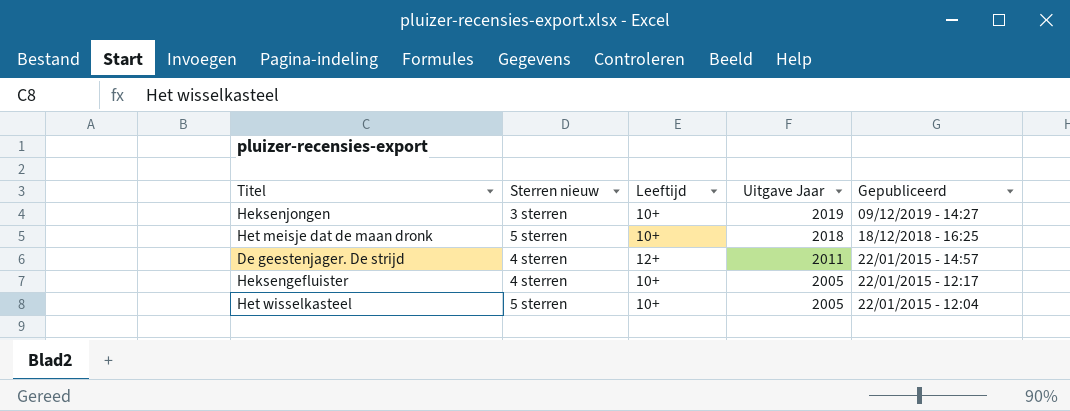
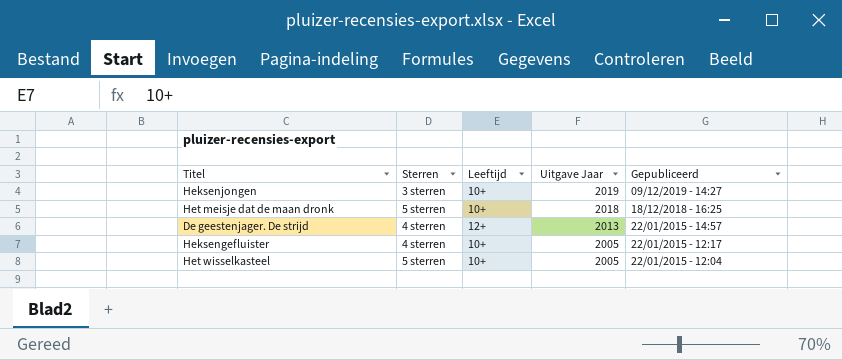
column name: Sterren nieuw -> Sterren
De geestenjager. De strijd | Uitgave Jaar: 2011 -> 2013

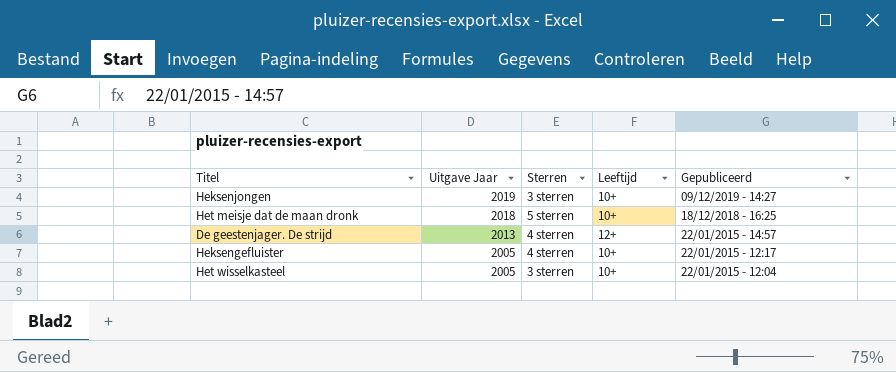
column Uitgave Jaar | position: 4 -> 2
Het wisselkasteel | Sterren: 5 sterren -> 3 sterren

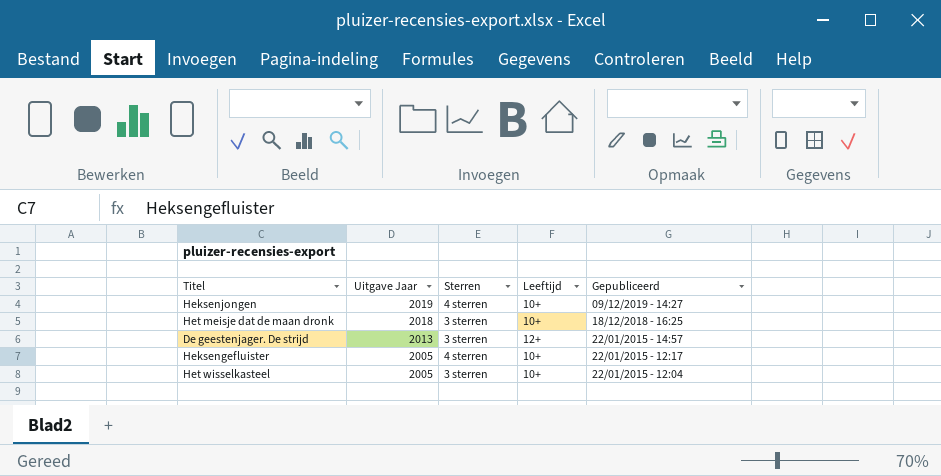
Heksenjongen | Sterren: 3 sterren -> 4 sterren
Het meisje dat de maan dronk | Sterren: 5 sterren -> 3 sterren
De geestenjager. De strijd | Sterren: 4 sterren -> 3 sterren

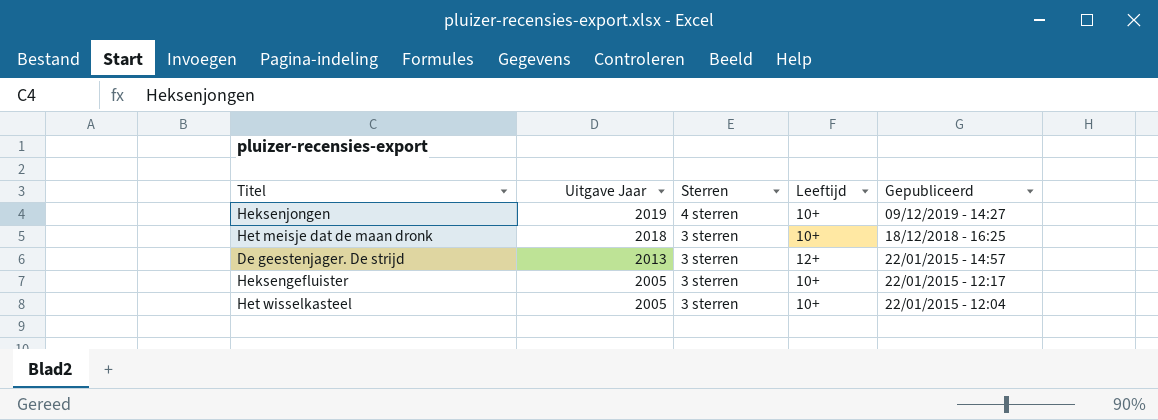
Heksengefluister | Sterren: 4 sterren -> 3 sterren

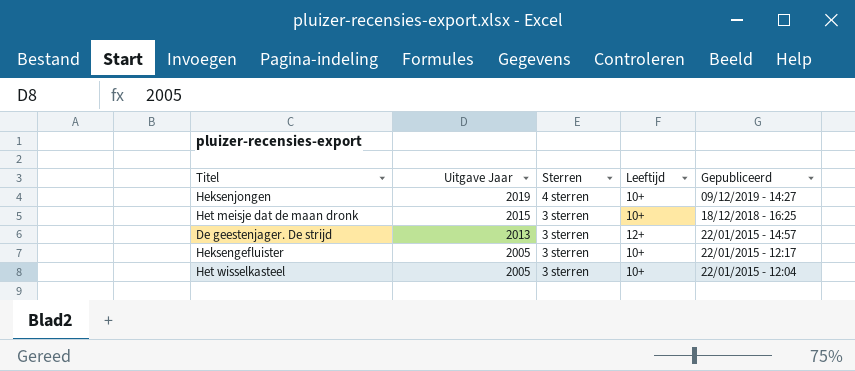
Het meisje dat de maan dronk | Uitgave Jaar: 2018 -> 2015

